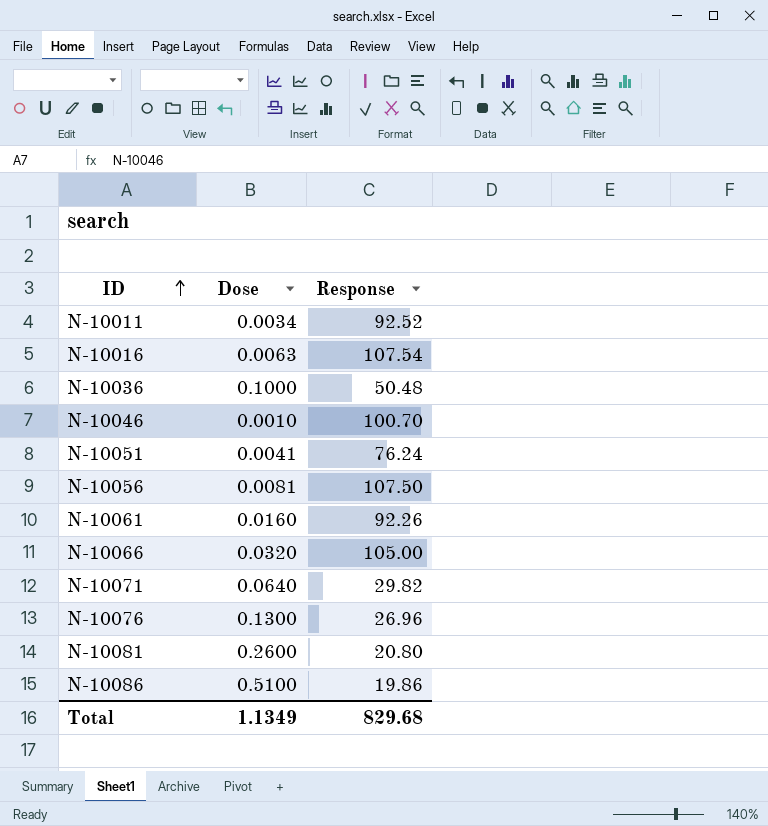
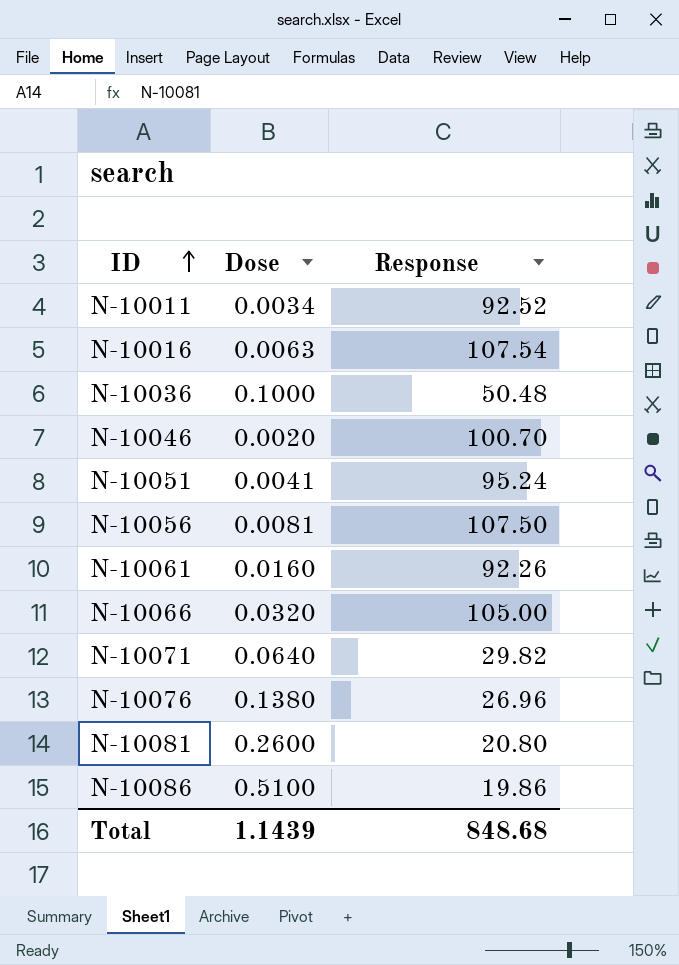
N-10046 | Dose: 0.0010 -> 0.0020
N-10051 | Response: 76.24 -> 95.24
N-10076 | Dose: 0.1300 -> 0.1380
Total | Dose: 1.1349 -> 1.1439
Total | Response: 829.68 -> 848.68

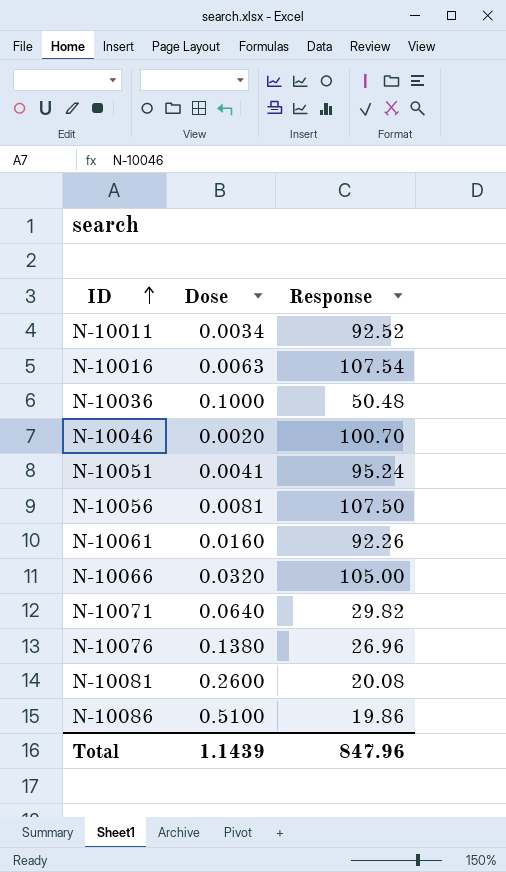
N-10081 | Response: 20.80 -> 20.08
Total | Response: 848.68 -> 847.96

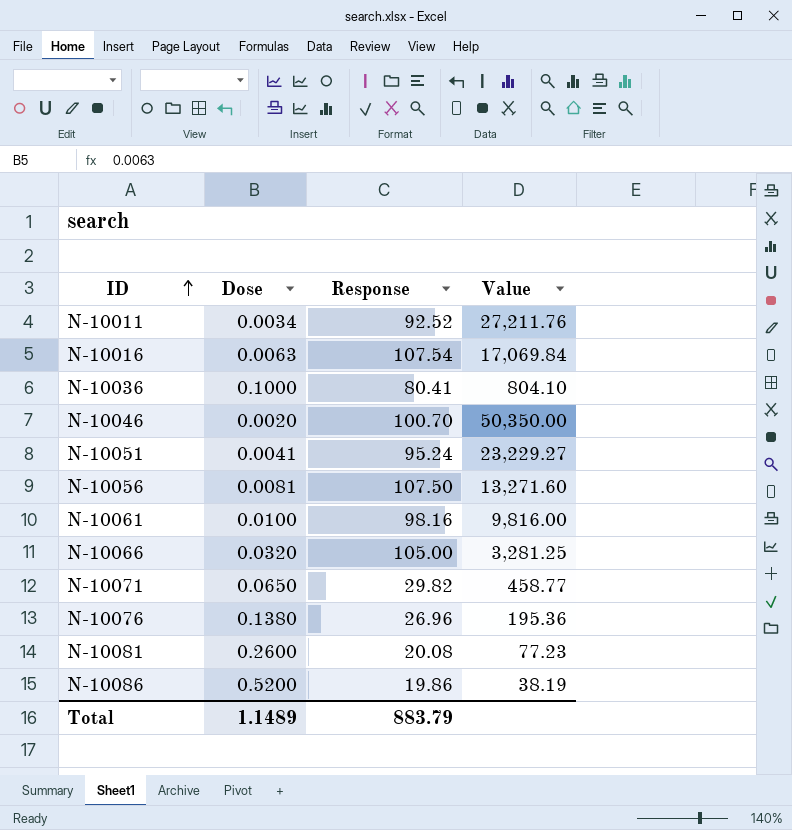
column Value | formula: none -> [Response] / [Dose]
N-10036 | Response: 50.48 -> 80.41
N-10061 | Dose: 0.0160 -> 0.0100
N-10061 | Response: 92.26 -> 98.16
N-10071 | Dose: 0.0640 -> 0.0650
N-10086 | Dose: 0.5100 -> 0.5200
Total | Dose: 1.1439 -> 1.1489
Total | Response: 847.96 -> 883.79

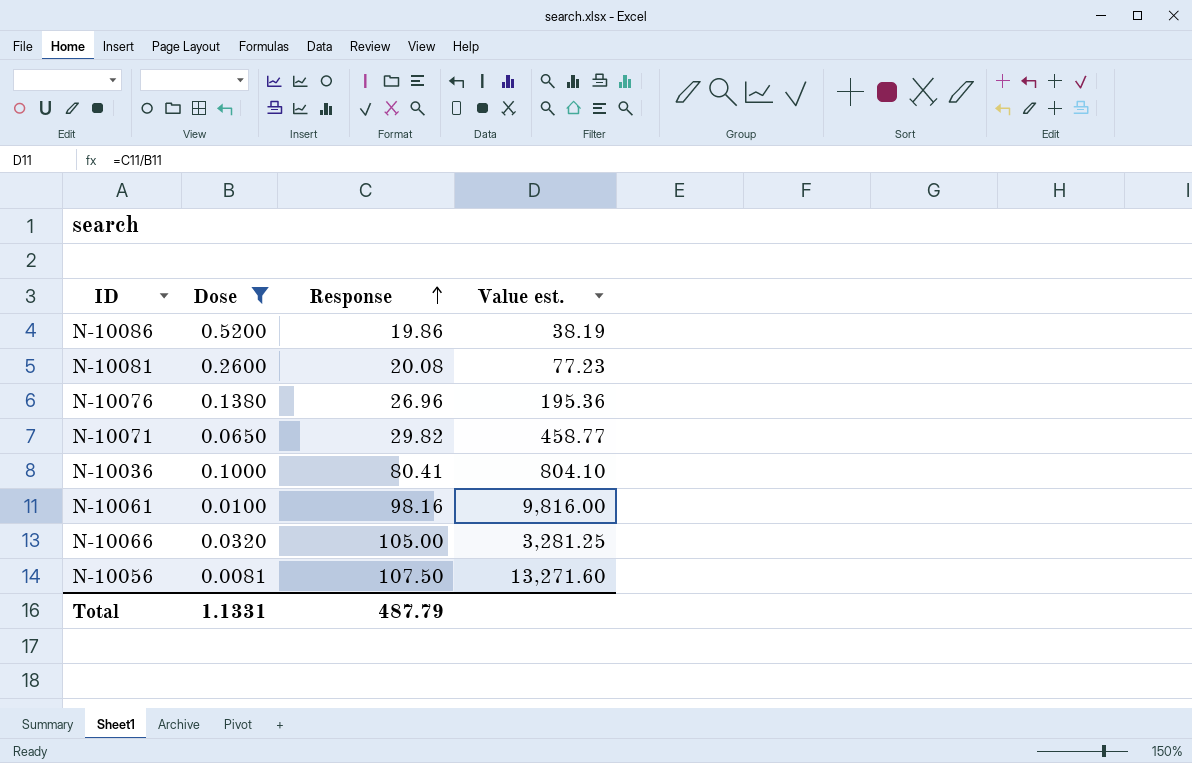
filter: none -> Dose >= 0.0081
row order: ID ascending -> Response ascending
column name: Value -> Value est.
Total | Dose: 1.1489 -> 1.1331
Total | Response: 883.79 -> 487.79

